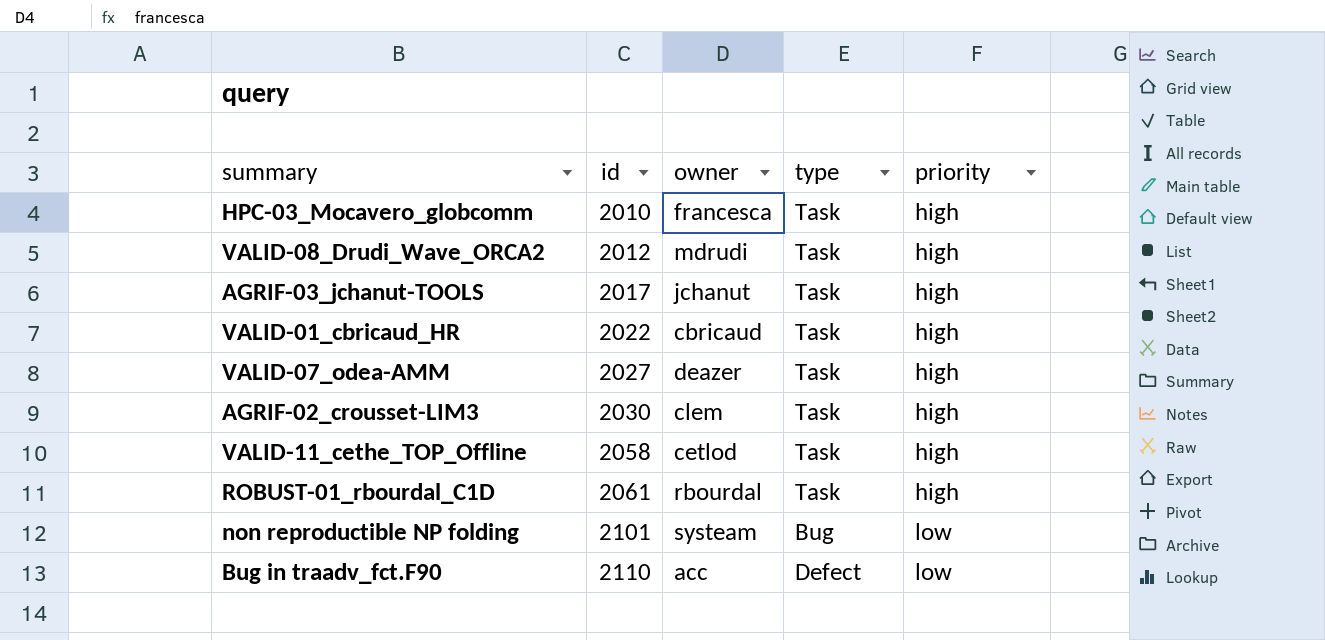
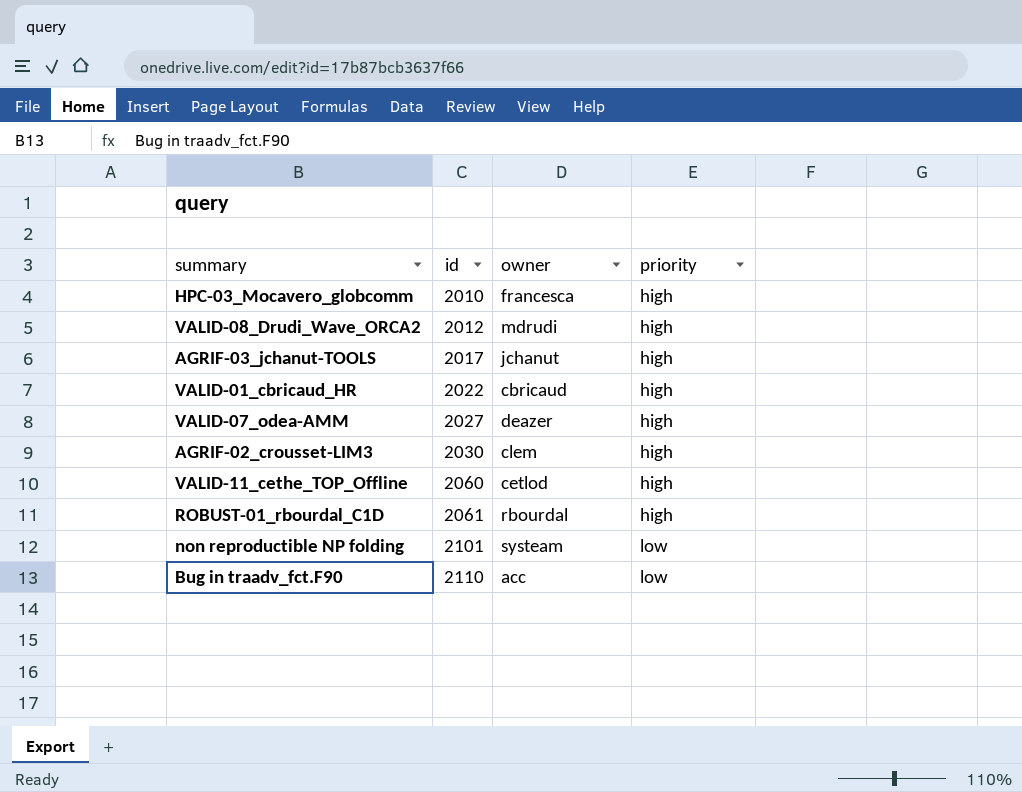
column type | position: 4 -> none
VALID-11_cethe_TOP_Offline | id: 2058 -> 2060

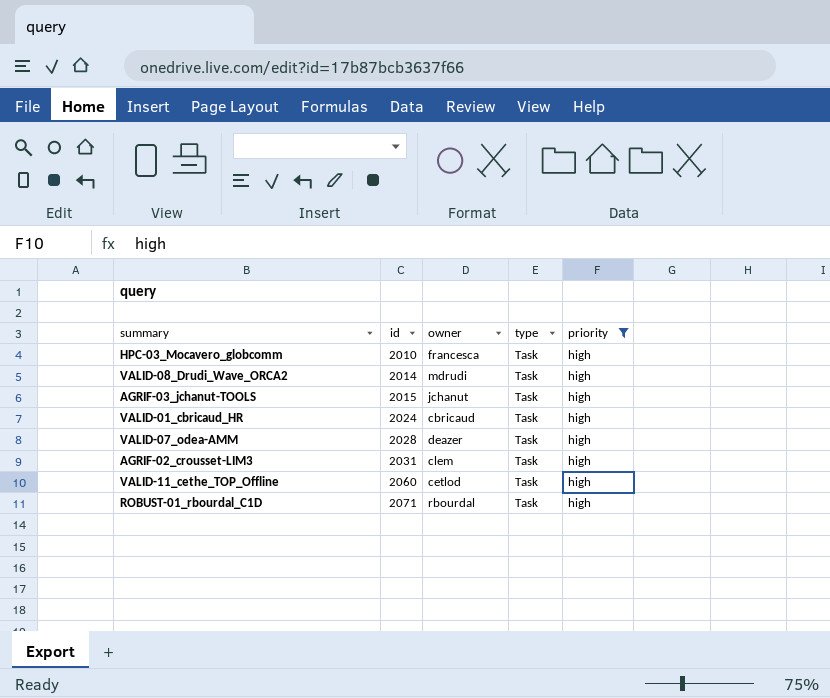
filter: none -> priority = high
column type | position: none -> 4
VALID-08_Drudi_Wave_ORCA2 | id: 2012 -> 2014
AGRIF-03_jchanut-TOOLS | id: 2017 -> 2015
VALID-01_cbricaud_HR | id: 2022 -> 2024
VALID-07_odea-AMM | id: 2027 -> 2028
AGRIF-02_crousset-LIM3 | id: 2030 -> 2031
ROBUST-01_rbourdal_C1D | id: 2061 -> 2071

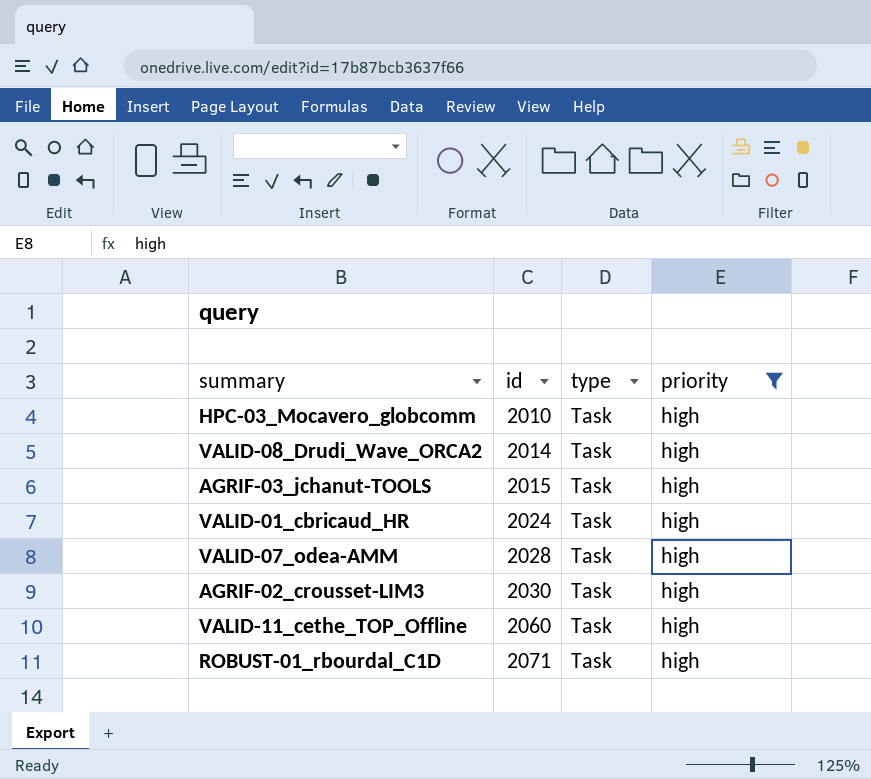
column owner | position: 3 -> none
AGRIF-02_crousset-LIM3 | id: 2031 -> 2030

